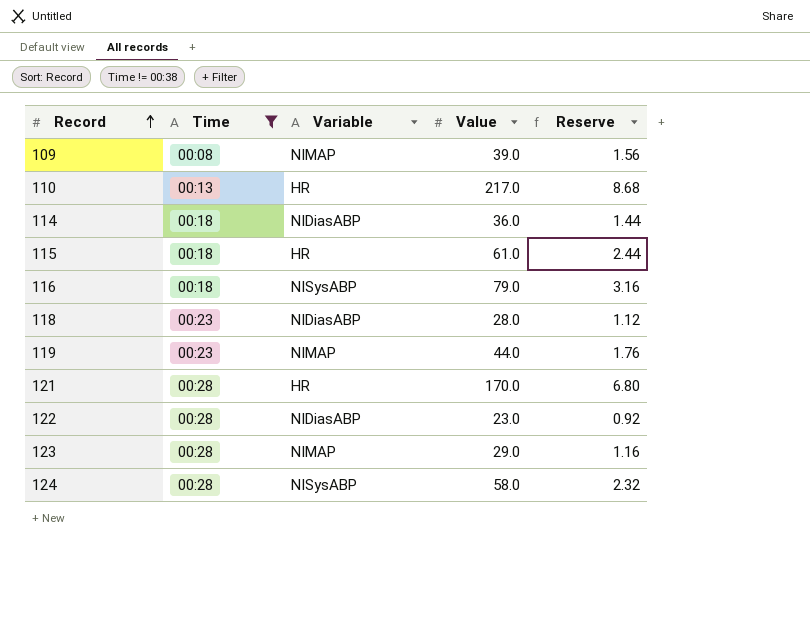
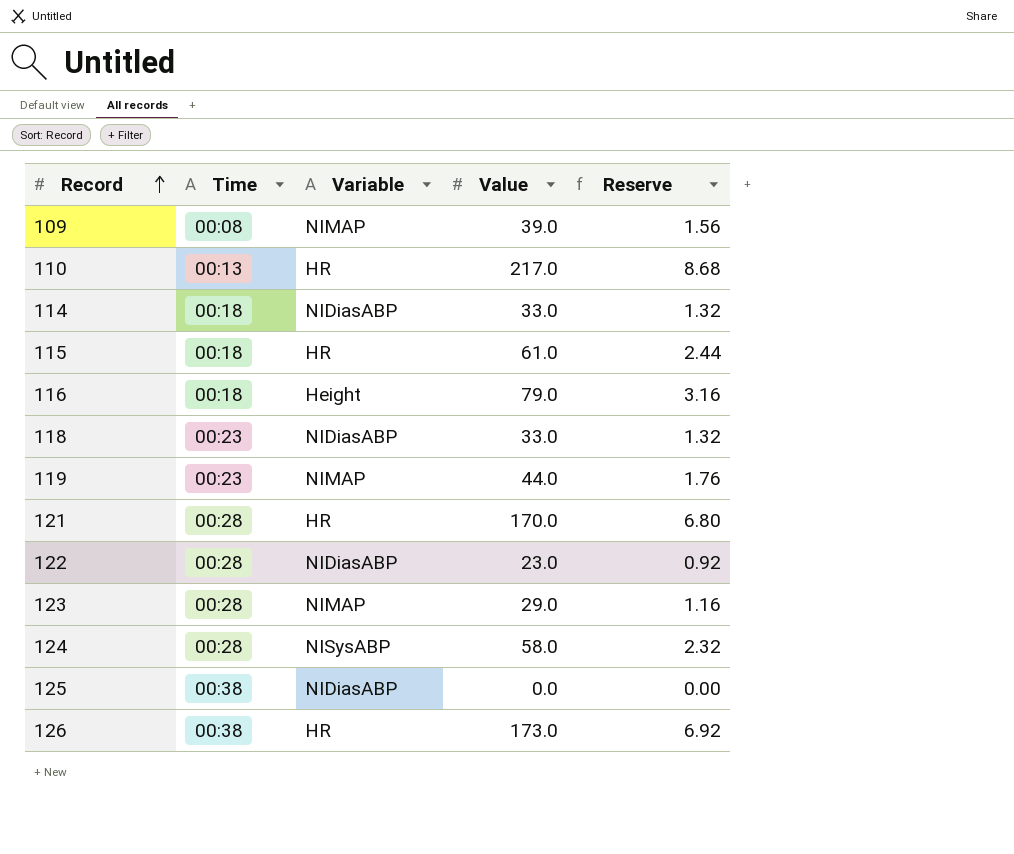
filter: Time != 00:38 -> none
114 | Value: 36.0 -> 33.0
114 | Reserve: 1.44 -> 1.32
116 | Variable: NISysABP -> Height
118 | Value: 28.0 -> 33.0
118 | Reserve: 1.12 -> 1.32

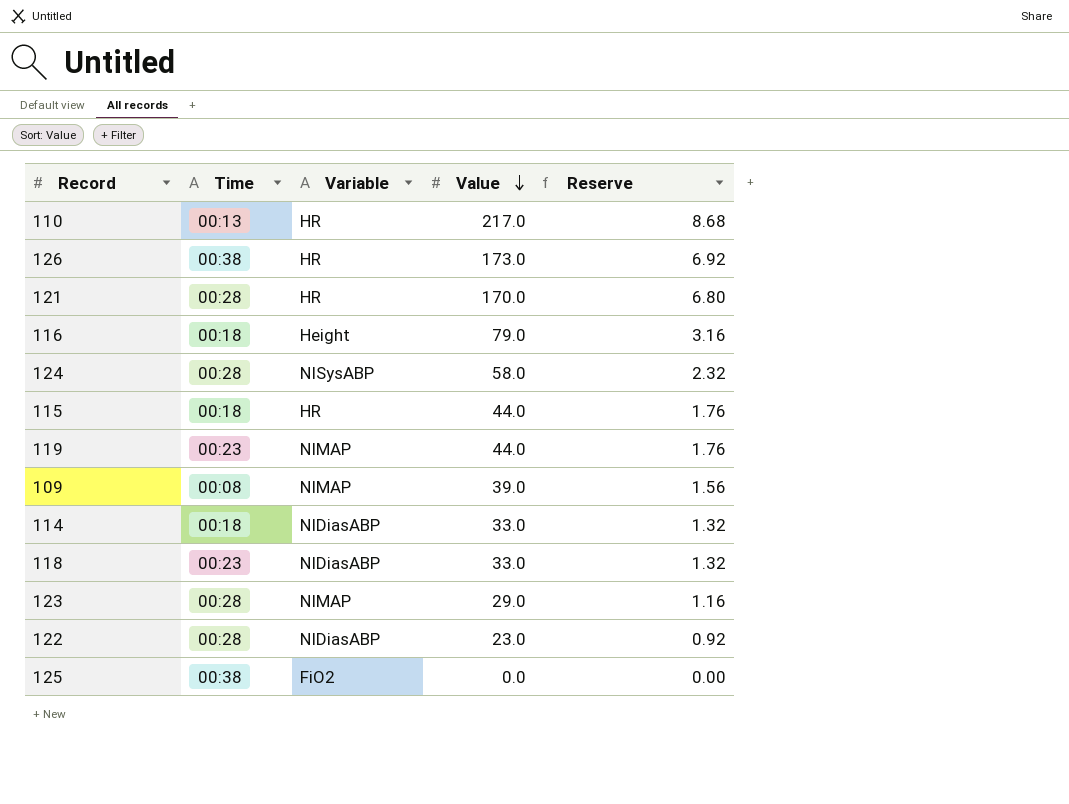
row order: Record ascending -> Value descending
115 | Value: 61.0 -> 44.0
115 | Reserve: 2.44 -> 1.76
125 | Variable: NIDiasABP -> FiO2

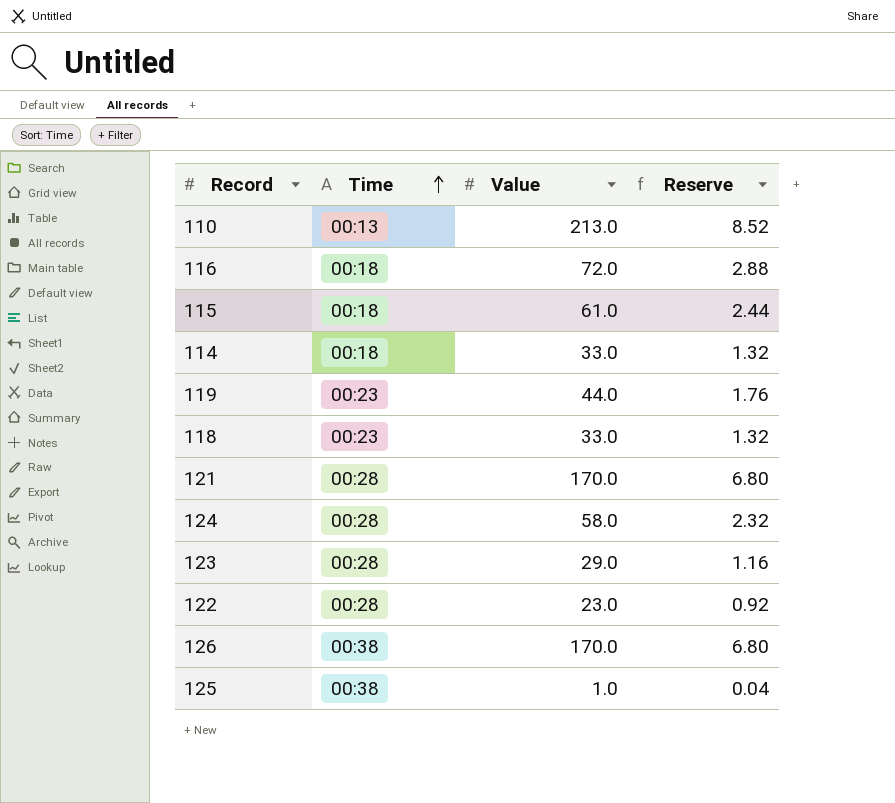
row order: Value descending -> Time ascending
column Variable | position: 3 -> none
row 109: 00:08 | NIMAP | 39.0 | 1.56 -> none
110 | Value: 217.0 -> 213.0
110 | Reserve: 8.68 -> 8.52
116 | Value: 79.0 -> 72.0
116 | Reserve: 3.16 -> 2.88
115 | Value: 44.0 -> 61.0
115 | Reserve: 1.76 -> 2.44
126 | Value: 173.0 -> 170.0
126 | Reserve: 6.92 -> 6.80
125 | Value: 0.0 -> 1.0
125 | Reserve: 0.00 -> 0.04

